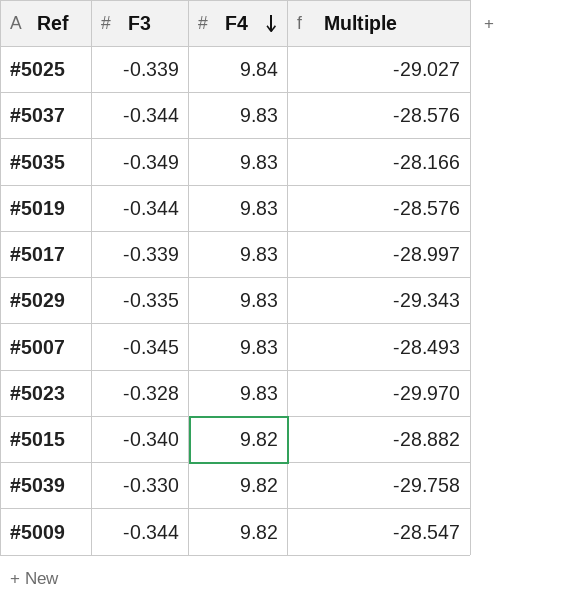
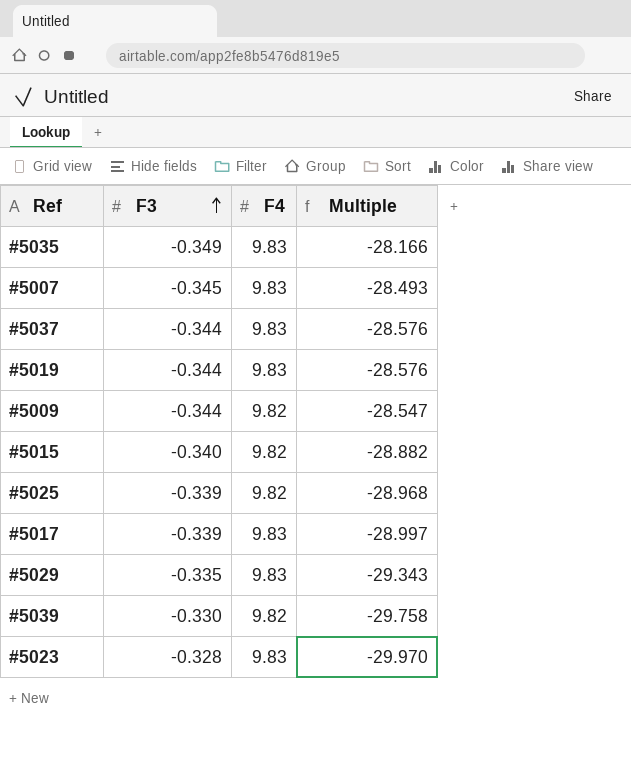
row order: F4 descending -> F3 ascending
#5025 | F4: 9.84 -> 9.82
#5025 | Multiple: -29.027 -> -28.968

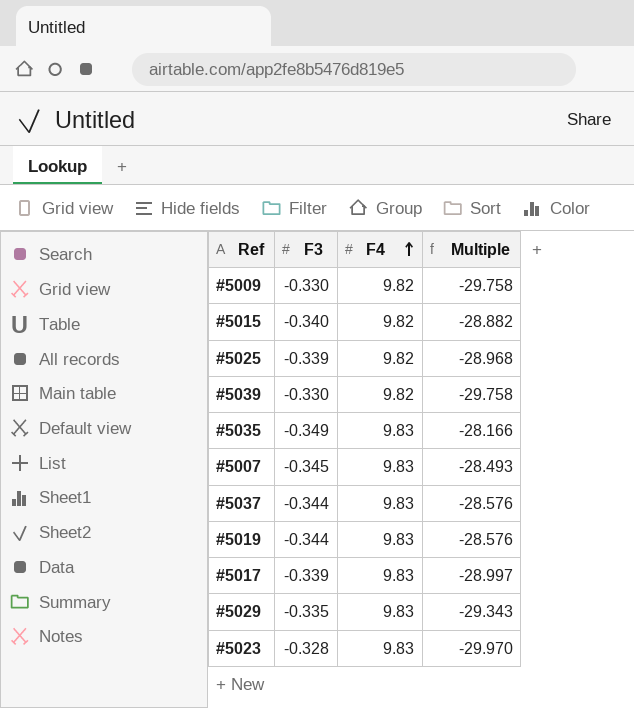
row order: F3 ascending -> F4 ascending
#5009 | F3: -0.344 -> -0.330
#5009 | Multiple: -28.547 -> -29.758

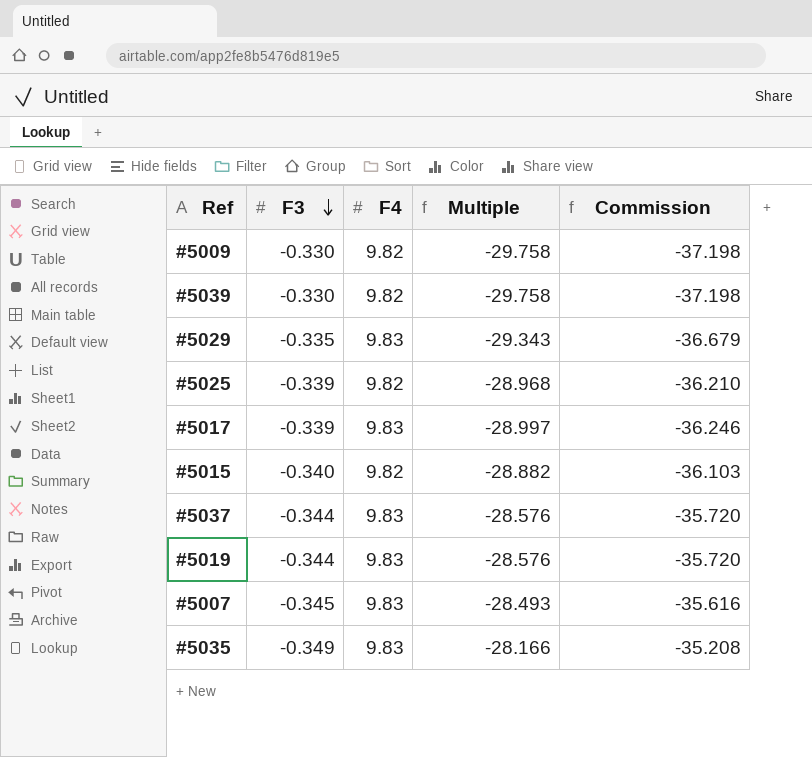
row order: F4 ascending -> F3 descending
column Commission | formula: none -> [Multiple] * 1.25
row #5023: -0.328 | 9.83 | -29.970 -> none

